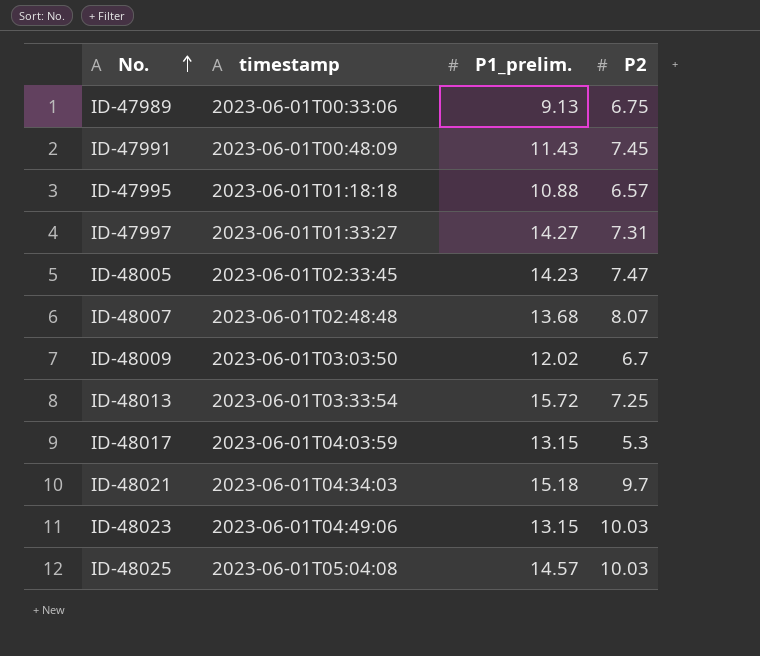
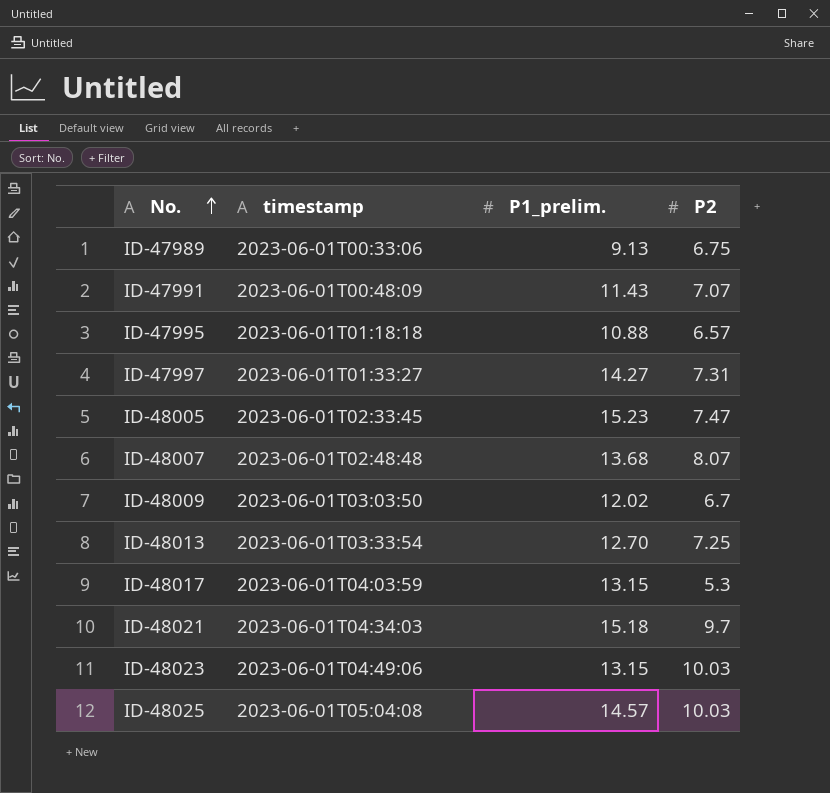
ID-47991 | P2: 7.45 -> 7.07
ID-48005 | P1_prelim.: 14.23 -> 15.23
ID-48013 | P1_prelim.: 15.72 -> 12.70

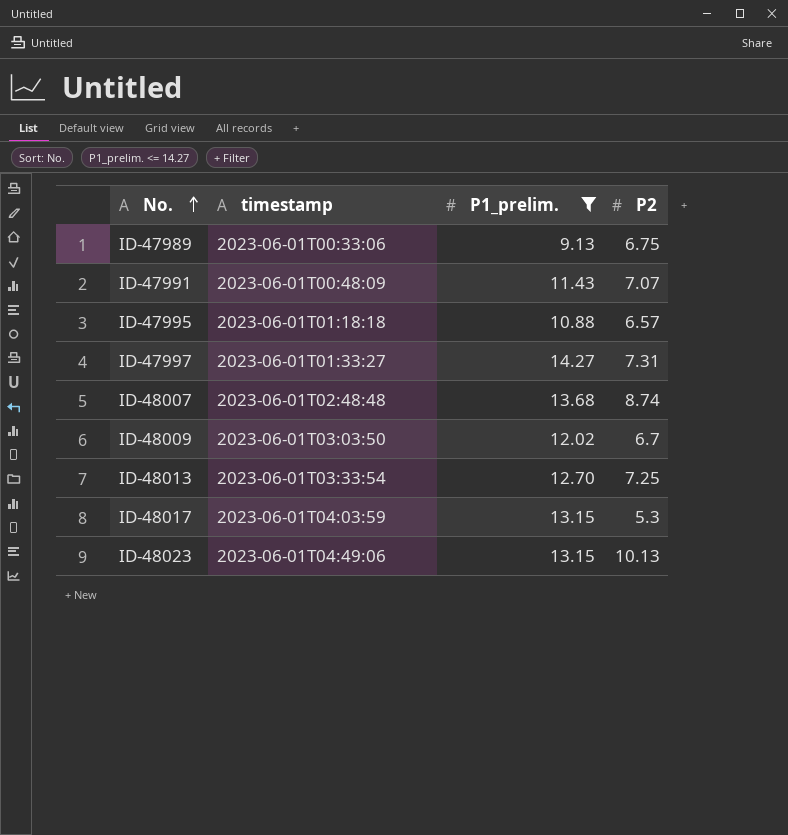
filter: none -> P1_prelim. <= 14.27
ID-48007 | P2: 8.07 -> 8.74
ID-48023 | P2: 10.03 -> 10.13

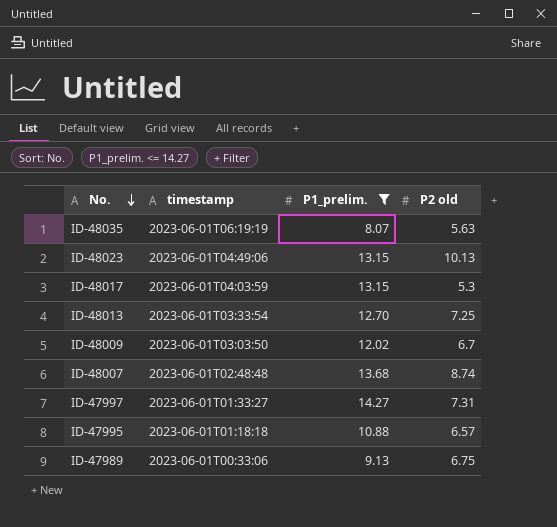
row order: No. ascending -> No. descending
column name: P2 -> P2 old
row ID-47991: 2023-06-01T00:48:09 | 11.43 | 7.07 -> none
row ID-48035: none -> 2023-06-01T06:19:19 | 8.07 | 5.63

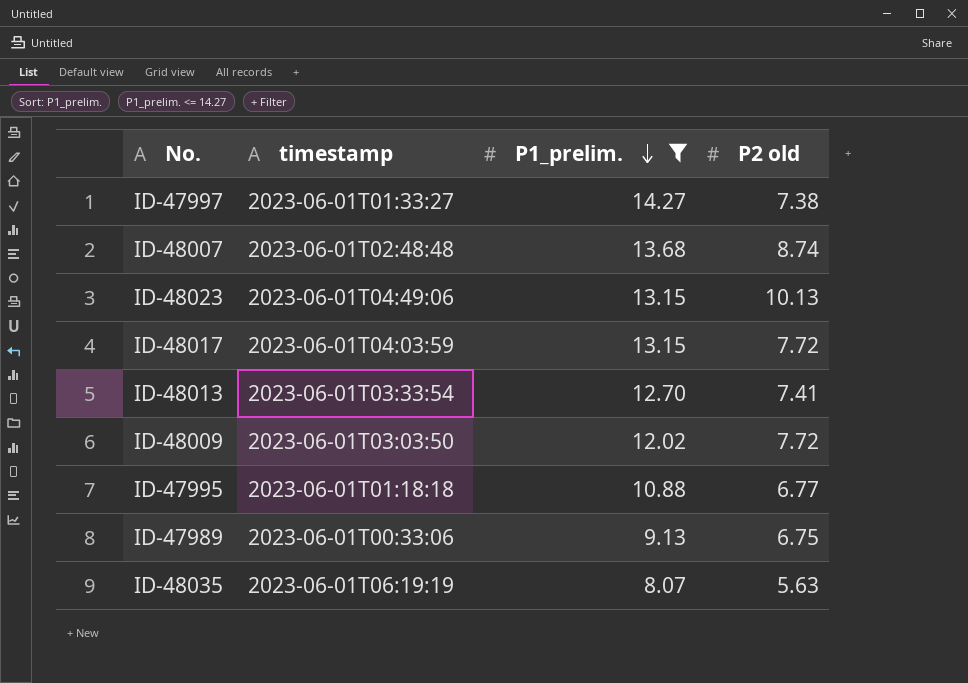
row order: No. descending -> P1_prelim. descending
ID-47997 | P2 old: 7.31 -> 7.38
ID-48017 | P2 old: 5.3 -> 7.72
ID-48013 | P2 old: 7.25 -> 7.41
ID-48009 | P2 old: 6.7 -> 7.72
ID-47995 | P2 old: 6.57 -> 6.77

